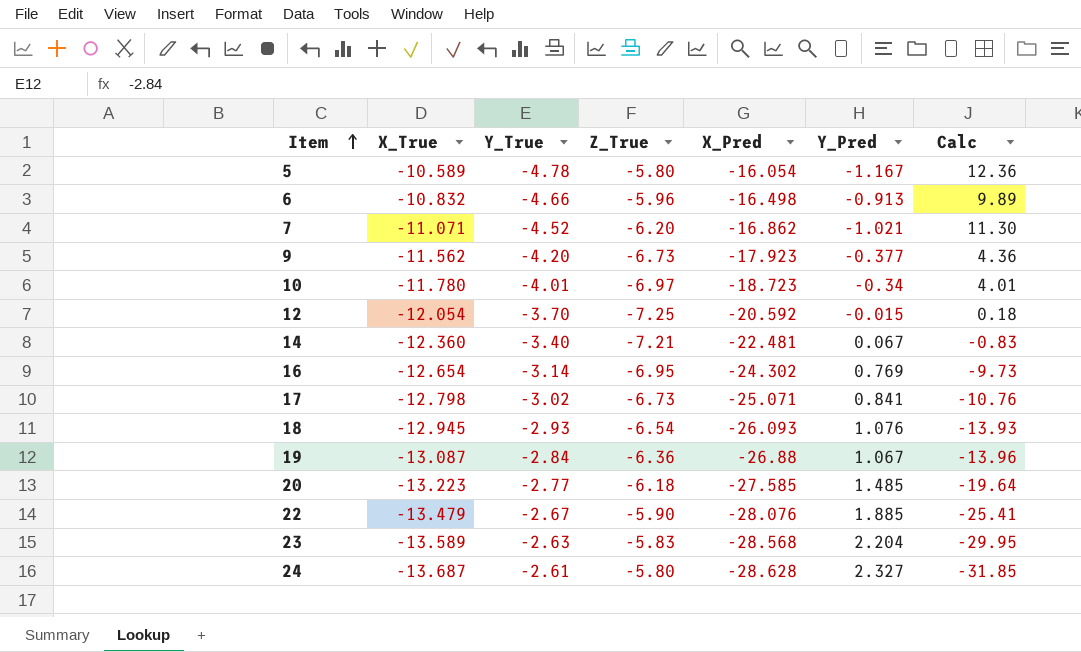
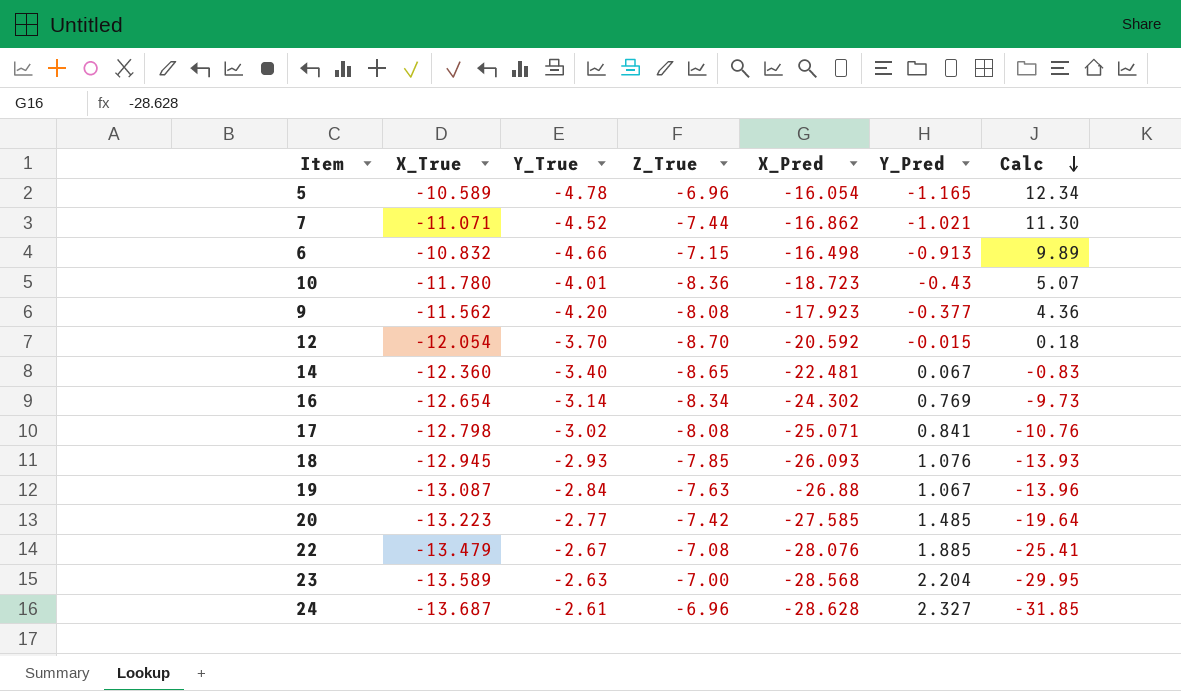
row order: Item ascending -> Calc descending
5 | Z_True: -5.80 -> -6.96
5 | Y_Pred: -1.167 -> -1.165
5 | Calc: 12.36 -> 12.34
7 | Z_True: -6.20 -> -7.44
6 | Z_True: -5.96 -> -7.15
10 | Z_True: -6.97 -> -8.36
10 | Y_Pred: -0.34 -> -0.43
10 | Calc: 4.01 -> 5.07
9 | Z_True: -6.73 -> -8.08
12 | Z_True: -7.25 -> -8.70
14 | Z_True: -7.21 -> -8.65
16 | Z_True: -6.95 -> -8.34
17 | Z_True: -6.73 -> -8.08
18 | Z_True: -6.54 -> -7.85
19 | Z_True: -6.36 -> -7.63
20 | Z_True: -6.18 -> -7.42
22 | Z_True: -5.90 -> -7.08
23 | Z_True: -5.83 -> -7.00
24 | Z_True: -5.80 -> -6.96

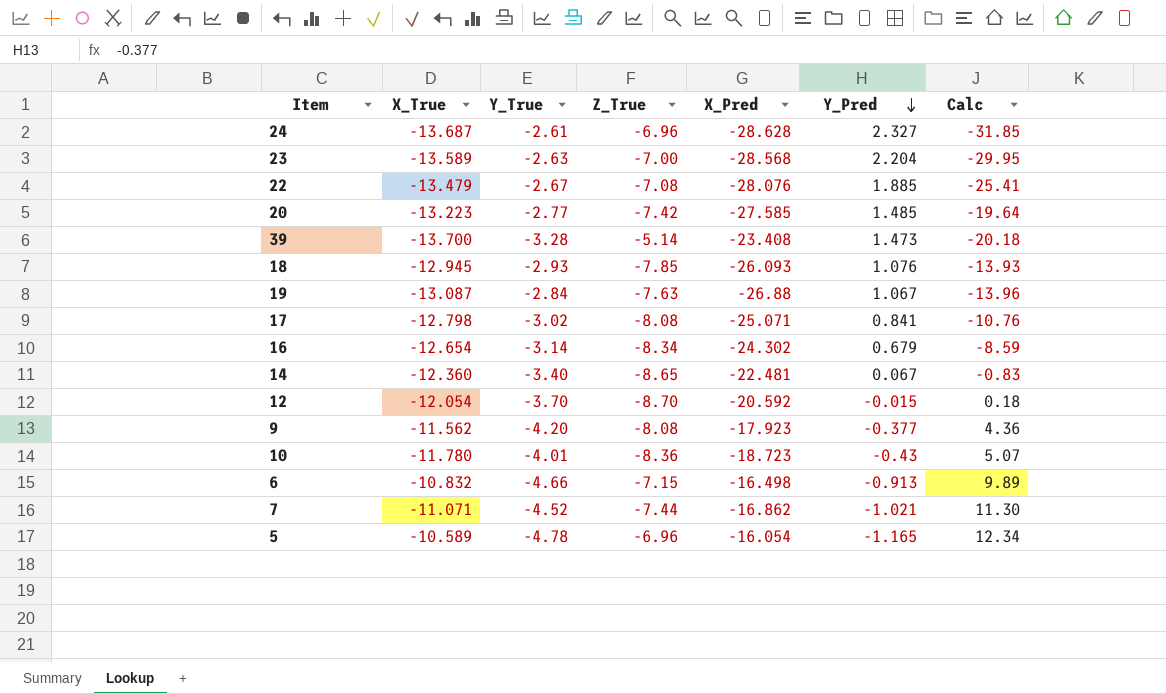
row order: Calc descending -> Y_Pred descending
row 39: none -> -13.700 | -3.28 | -5.14 | -23.408 | 1.473 | -20.18
16 | Y_Pred: 0.769 -> 0.679
16 | Calc: -9.73 -> -8.59

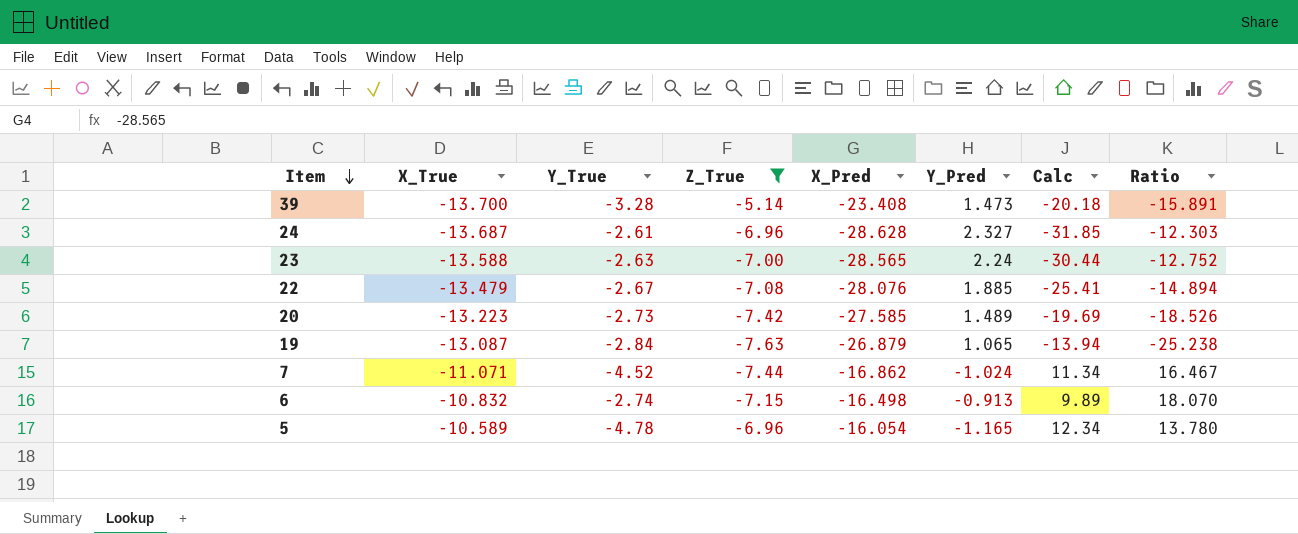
filter: none -> Z_True >= -7.63
row order: Y_Pred descending -> Item descending
column Ratio | formula: none -> [X_Pred] / [Y_Pred]
23 | X_True: -13.589 -> -13.588
23 | X_Pred: -28.568 -> -28.565
23 | Y_Pred: 2.204 -> 2.24
23 | Calc: -29.95 -> -30.44
20 | Y_True: -2.77 -> -2.73
20 | Y_Pred: 1.485 -> 1.489
20 | Calc: -19.64 -> -19.69
19 | X_Pred: -26.88 -> -26.879
19 | Y_Pred: 1.067 -> 1.065
19 | Calc: -13.96 -> -13.94
7 | Y_Pred: -1.021 -> -1.024
7 | Calc: 11.30 -> 11.34
6 | Y_True: -4.66 -> -2.74

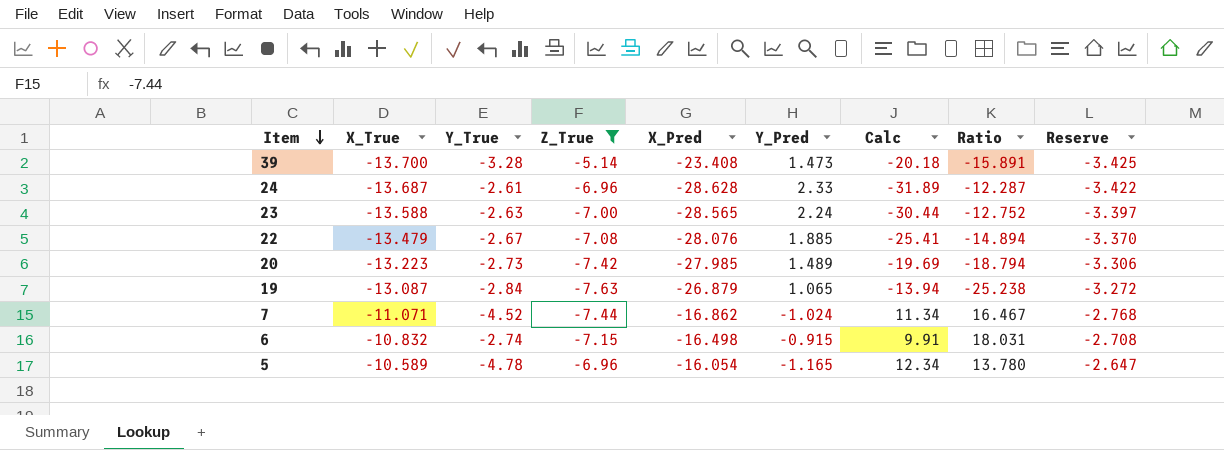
column Reserve | formula: none -> [X_True] * 0.25
24 | Y_Pred: 2.327 -> 2.33
24 | Calc: -31.85 -> -31.89
24 | Ratio: -12.303 -> -12.287
20 | X_Pred: -27.585 -> -27.985
20 | Ratio: -18.526 -> -18.794
6 | Y_Pred: -0.913 -> -0.915
6 | Calc: 9.89 -> 9.91
6 | Ratio: 18.070 -> 18.031

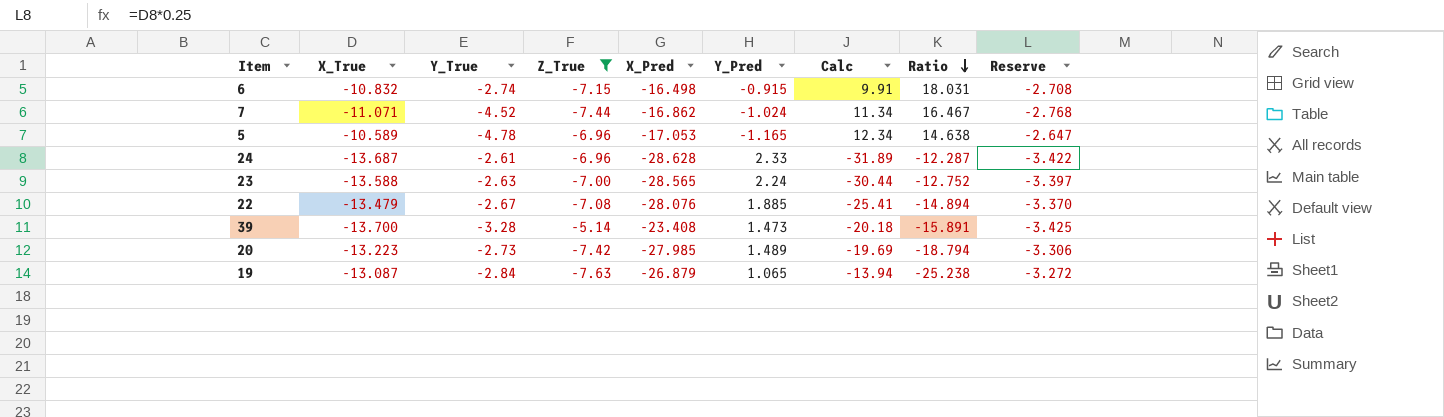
row order: Item descending -> Ratio descending
5 | X_Pred: -16.054 -> -17.053
5 | Ratio: 13.780 -> 14.638

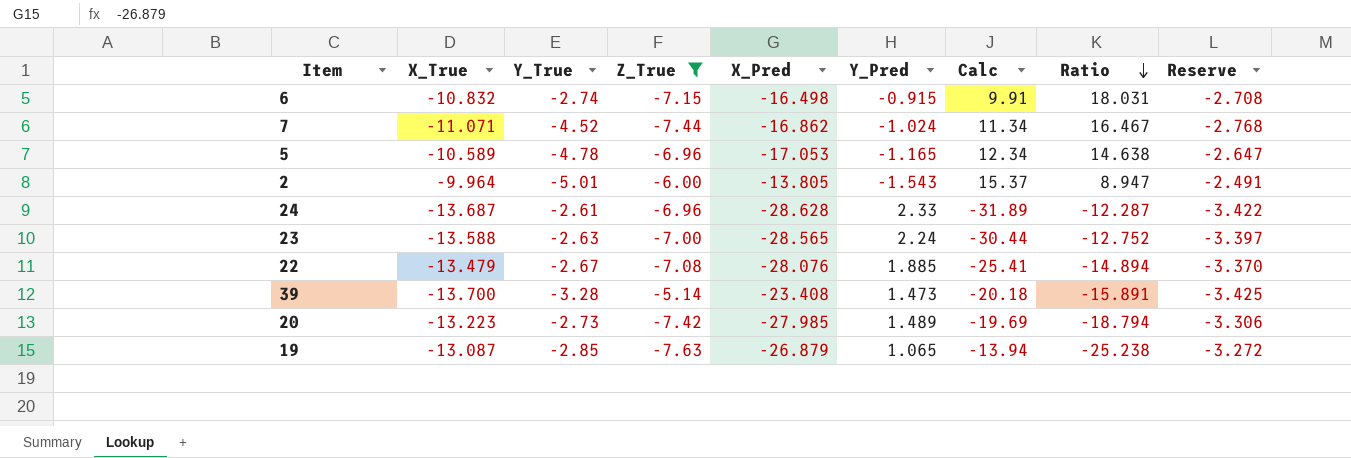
row 2: none -> -9.964 | -5.01 | -6.00 | -13.805 | -1.543 | 15.37 | 8.947 | -2.491
19 | Y_True: -2.84 -> -2.85

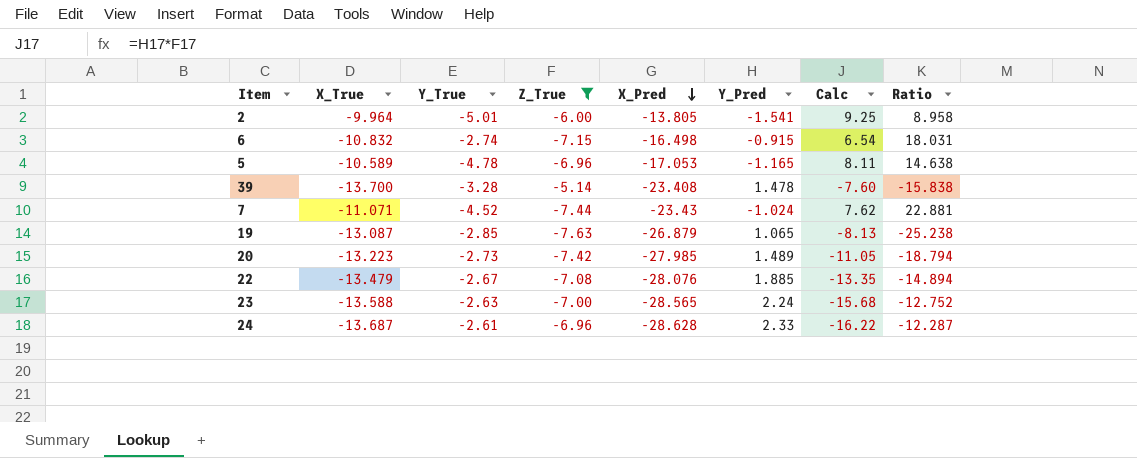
row order: Ratio descending -> X_Pred descending
column Reserve | formula: [X_True] * 0.25 -> none
column Calc | formula: [X_True] * [Y_Pred] -> [Z_True] * [Y_Pred]
2 | Y_Pred: -1.543 -> -1.541
2 | Ratio: 8.947 -> 8.958
39 | Y_Pred: 1.473 -> 1.478
39 | Ratio: -15.891 -> -15.838
7 | X_Pred: -16.862 -> -23.43
7 | Ratio: 16.467 -> 22.881

